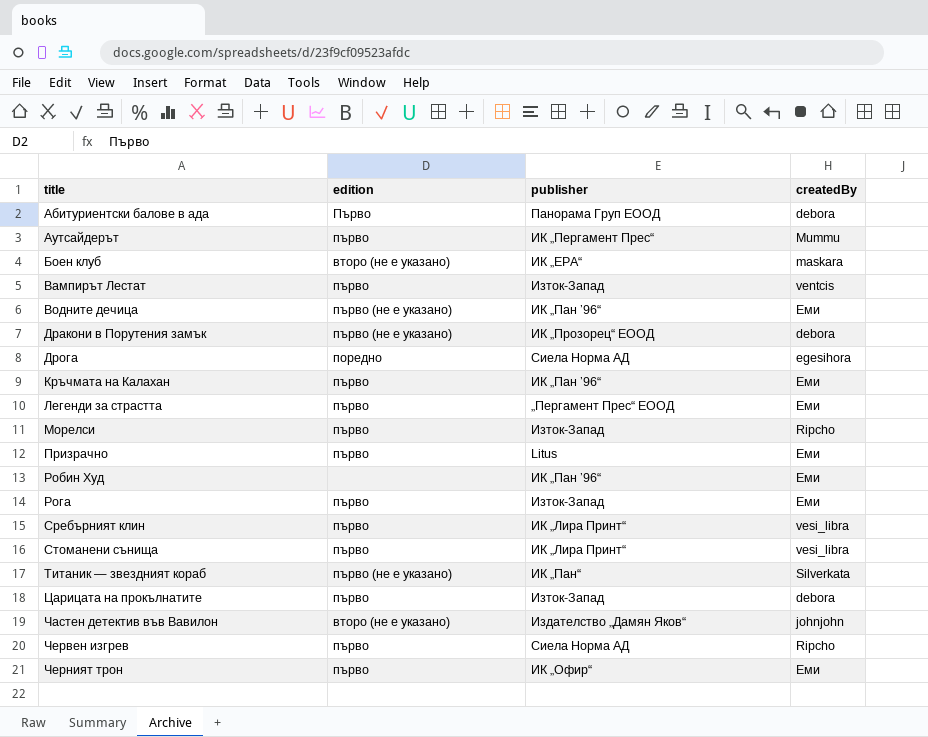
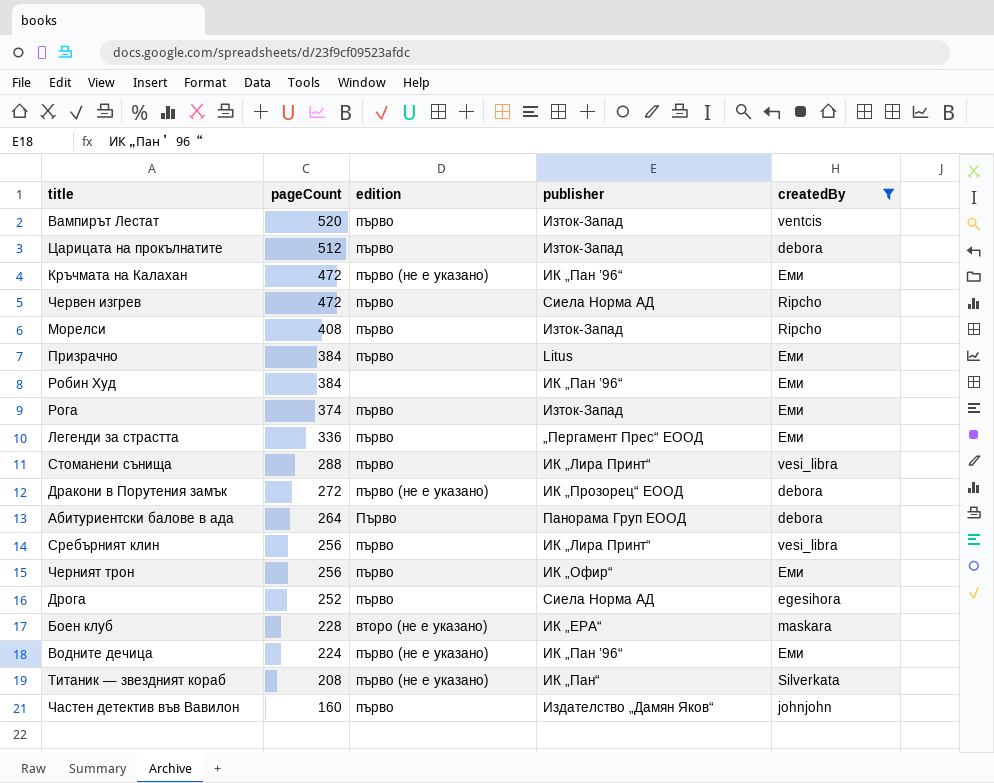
filter: none -> createdBy != Mummu
row order: title ascending -> pageCount descending
column pageCount | position: none -> 2
Кръчмата на Калахан | edition: първо -> първо (не е указано)
Дрога | edition: поредно -> първо
Частен детектив във Вавилон | edition: второ (не е указано) -> първо

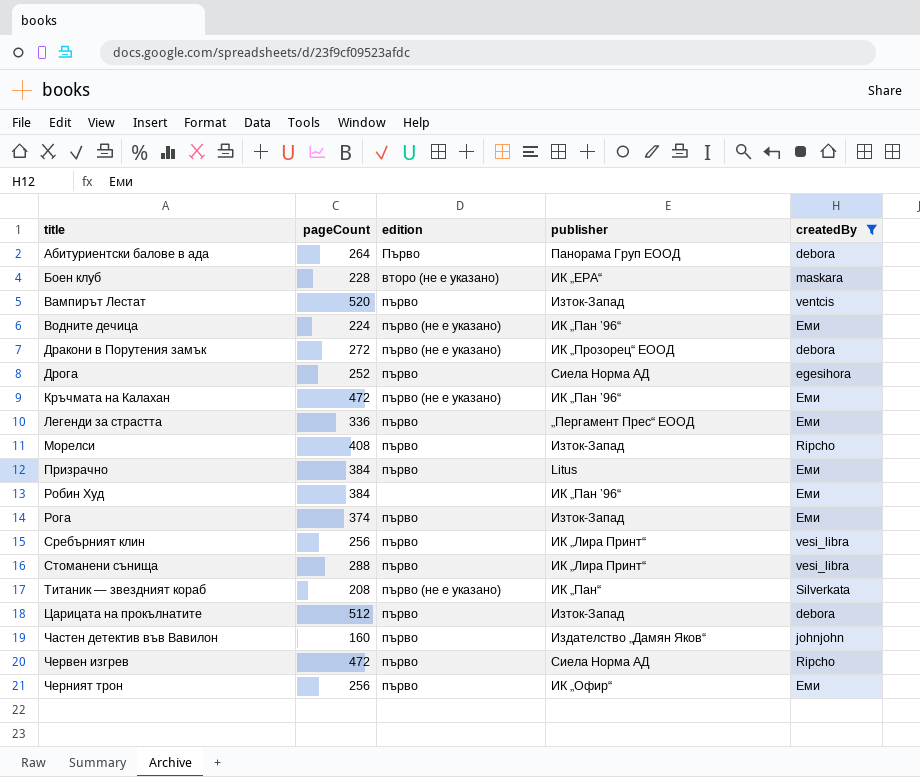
row order: pageCount descending -> title ascending

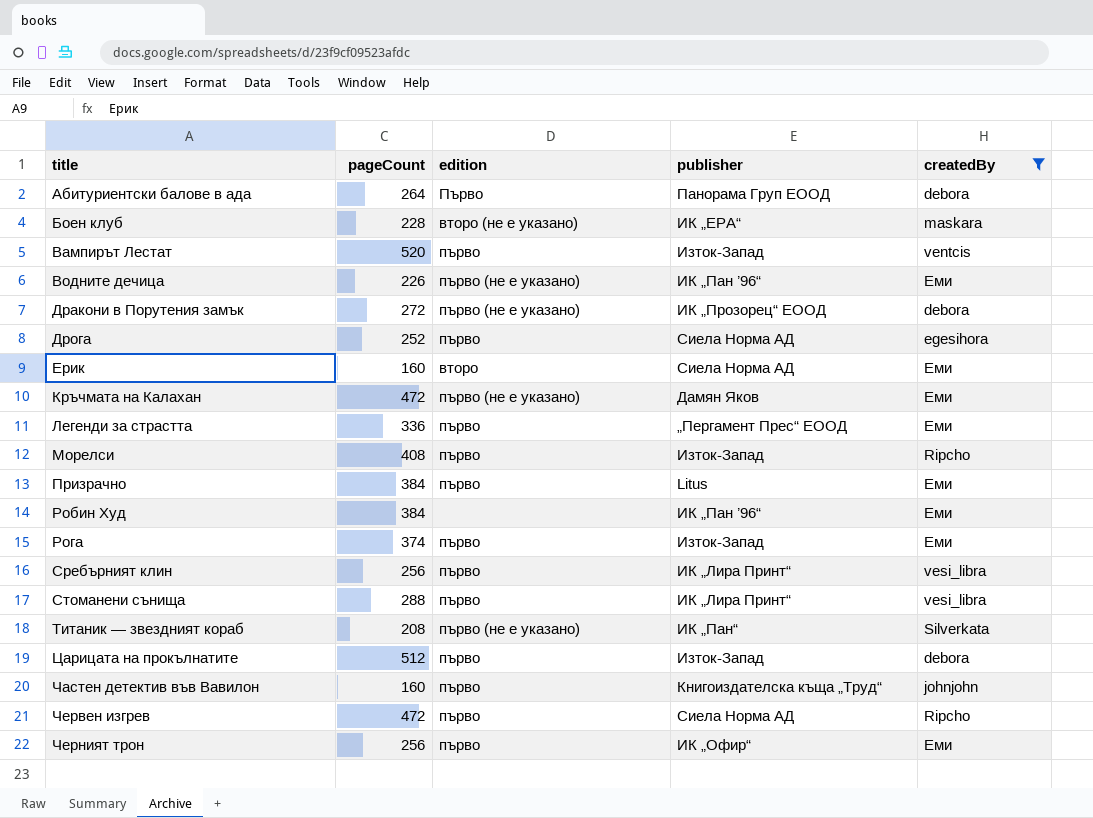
Водните дечица | pageCount: 224 -> 226
row Ерик: none -> 160 | второ | Сиела Норма АД | Еми
Кръчмата на Калахан | publisher: ИК „Пан ’96“ -> Дамян Яков
Частен детектив във Вавилон | publisher: Издателство „Дамян Яков“ -> Книгоиздателска къща „Труд“

